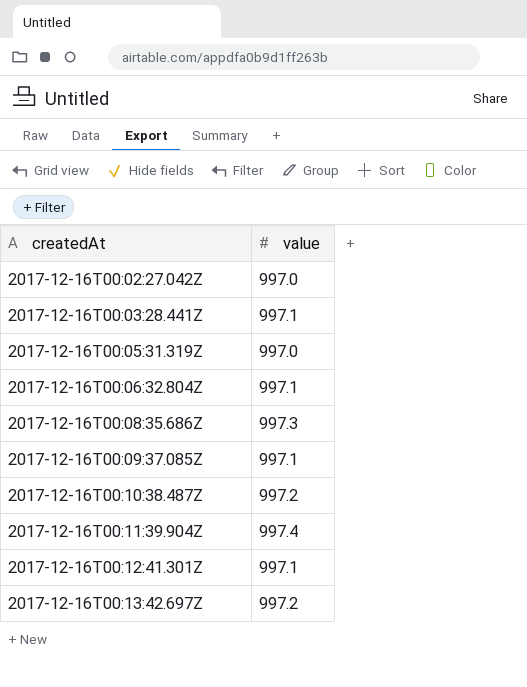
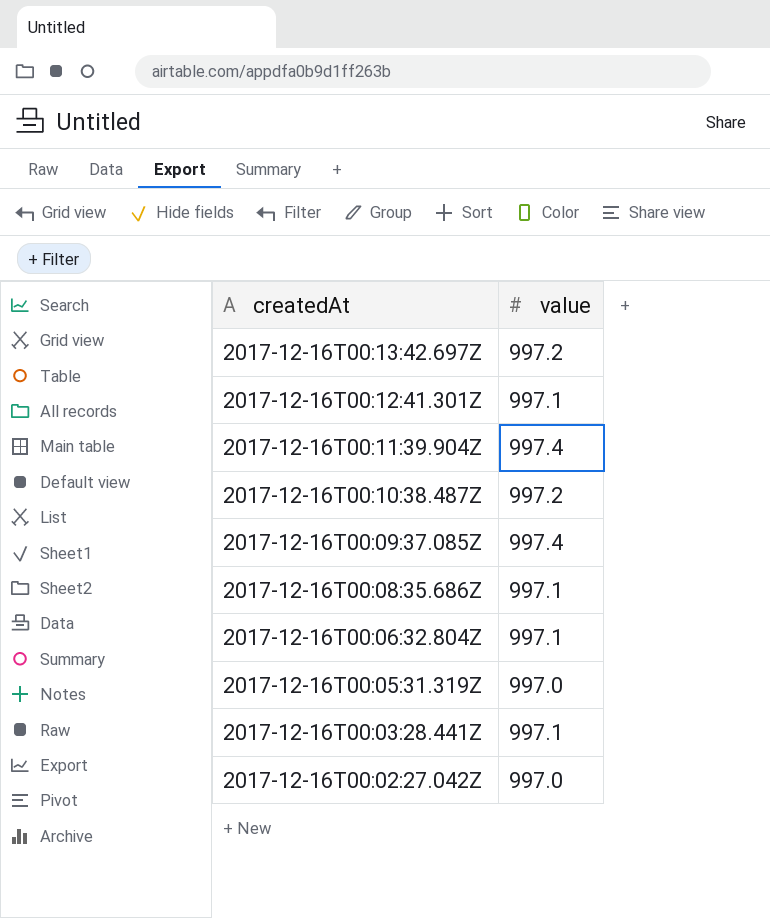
row order: createdAt ascending -> createdAt descending
2017-12-16T00:09:37.085Z | value: 997.1 -> 997.4
2017-12-16T00:08:35.686Z | value: 997.3 -> 997.1

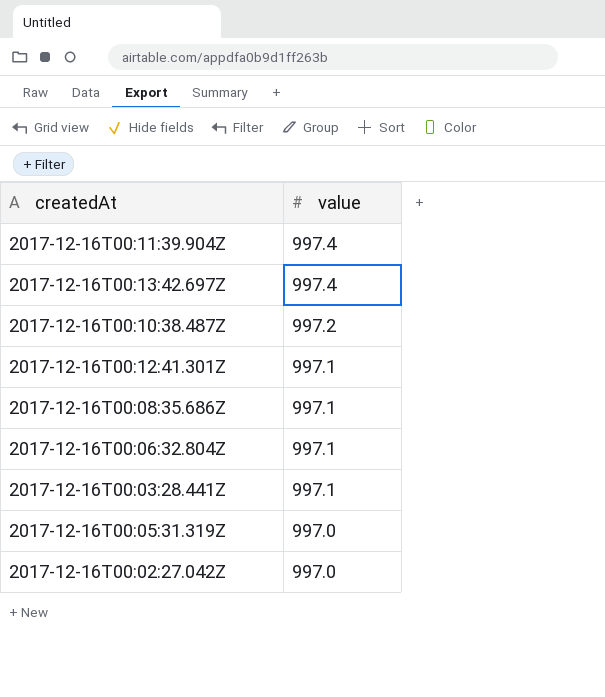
row order: createdAt descending -> value descending
row 2017-12-16T00:09:37.085Z: 997.4 -> none
2017-12-16T00:13:42.697Z | value: 997.2 -> 997.4

